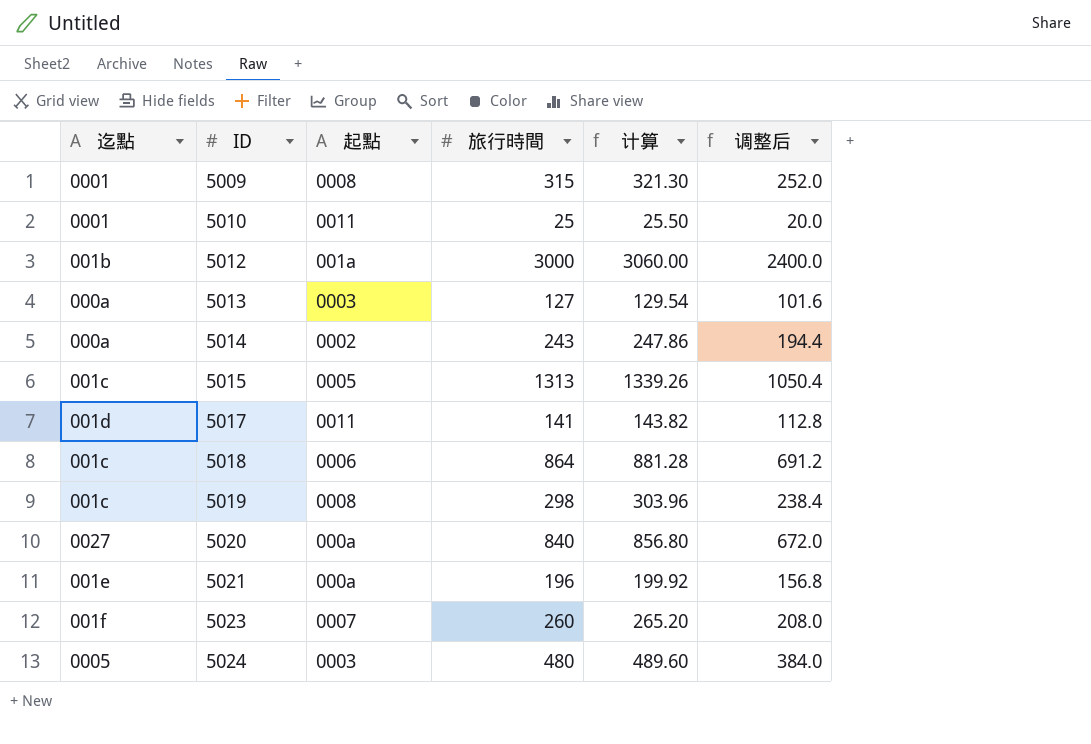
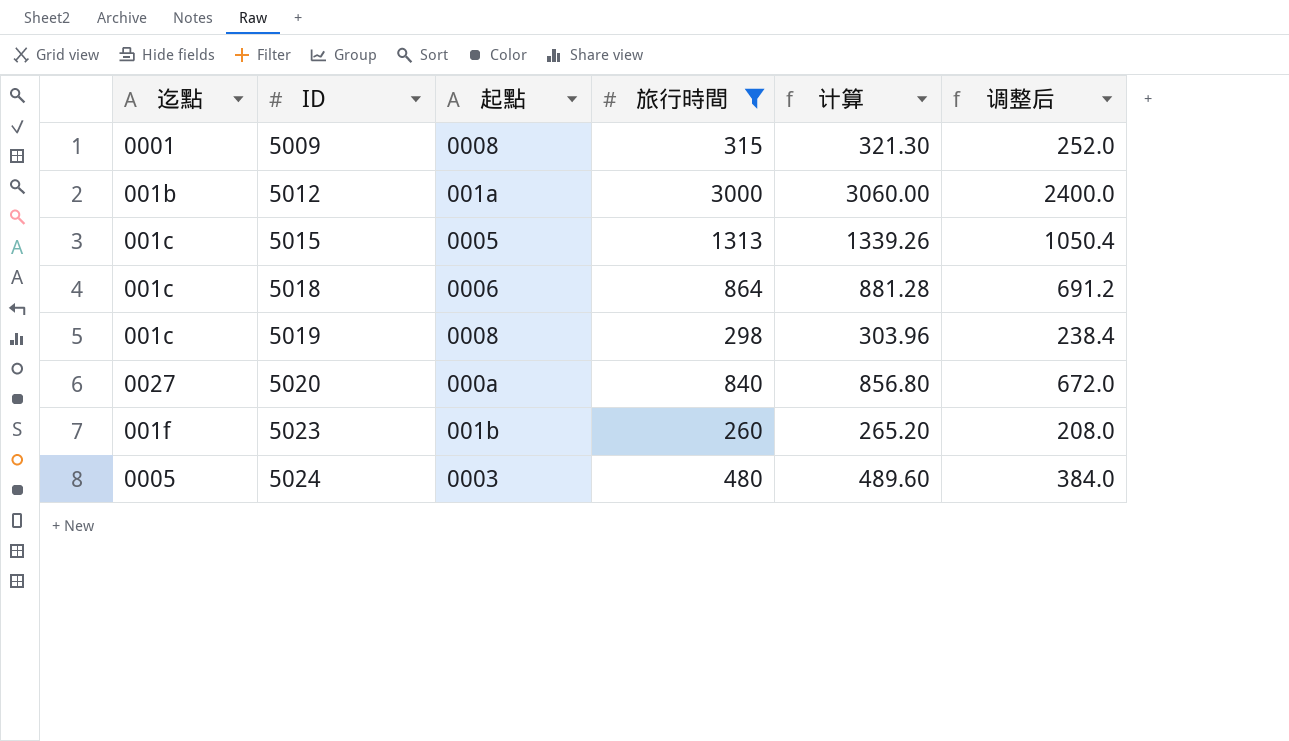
filter: none -> 旅行時間 >= 260
5023 | 起點: 0007 -> 001b

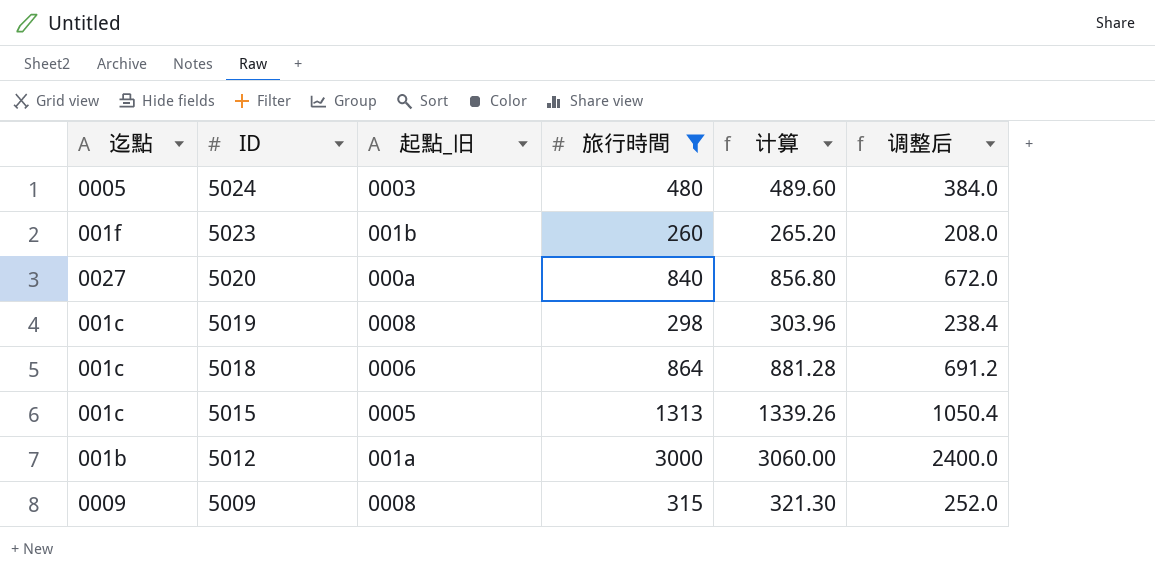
row order: ID ascending -> ID descending
column name: 起點 -> 起點_旧
5009 | 迄點: 0001 -> 0009

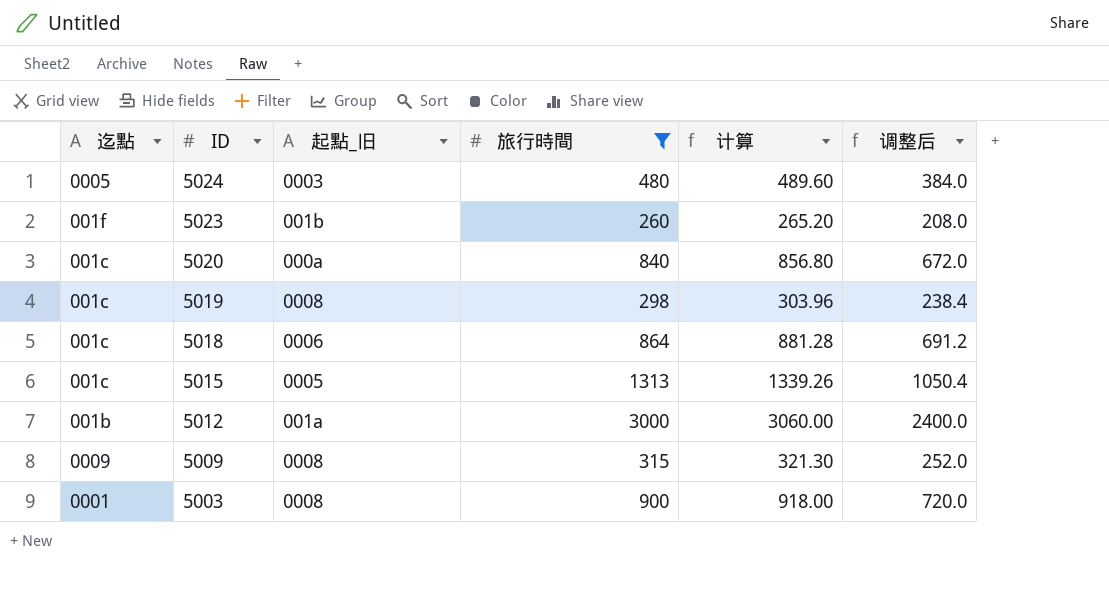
5020 | 迄點: 0027 -> 001c
row 5003: none -> 0001 | 0008 | 900 | 918.00 | 720.0

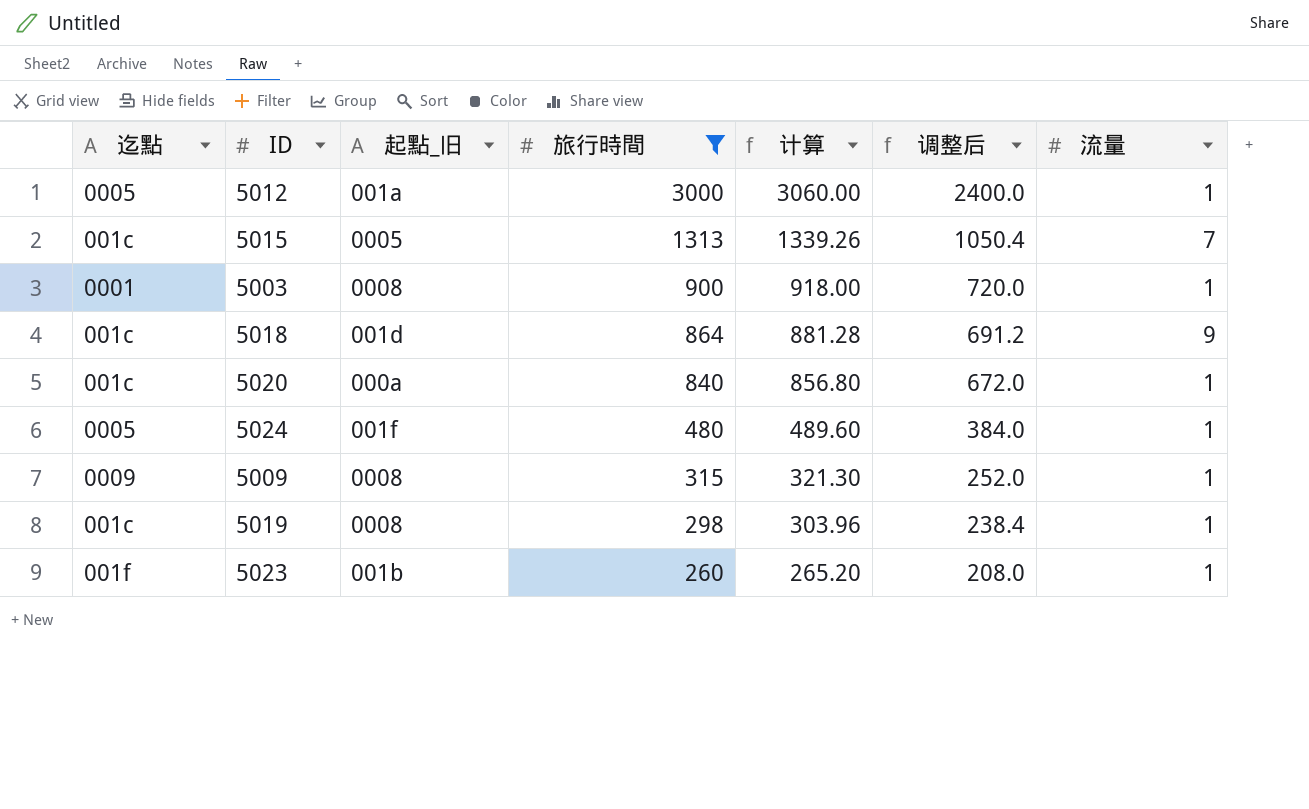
row order: ID descending -> 旅行時間 descending
column 流量 | position: none -> 7
5012 | 迄點: 001b -> 0005
5018 | 起點_旧: 0006 -> 001d
5024 | 起點_旧: 0003 -> 001f

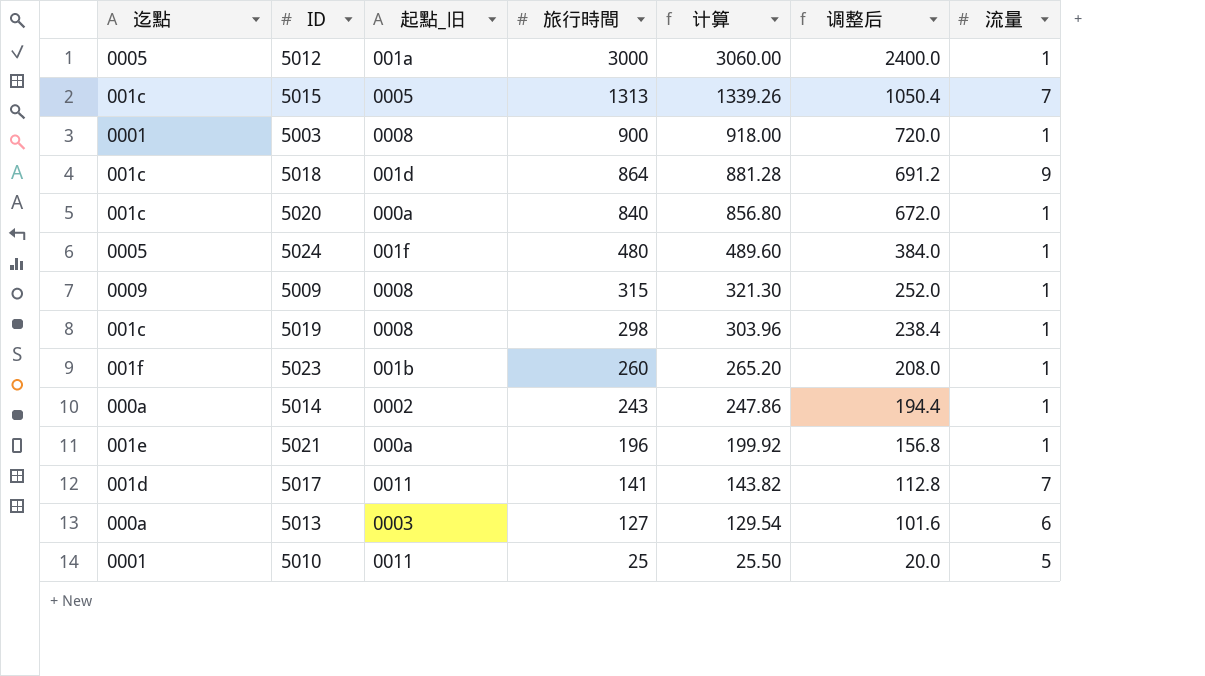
filter: 旅行時間 >= 260 -> none

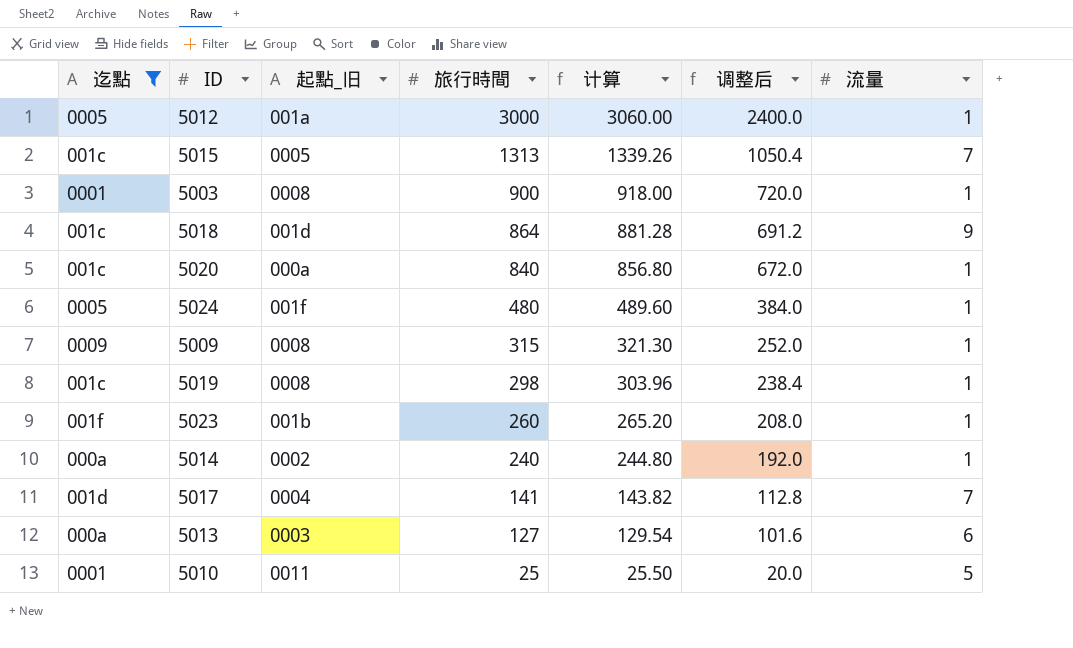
filter: none -> 迄點 != 001e
5014 | 旅行時間: 243 -> 240
5014 | 计算: 247.86 -> 244.80
5014 | 调整后: 194.4 -> 192.0
5017 | 起點_旧: 0011 -> 0004

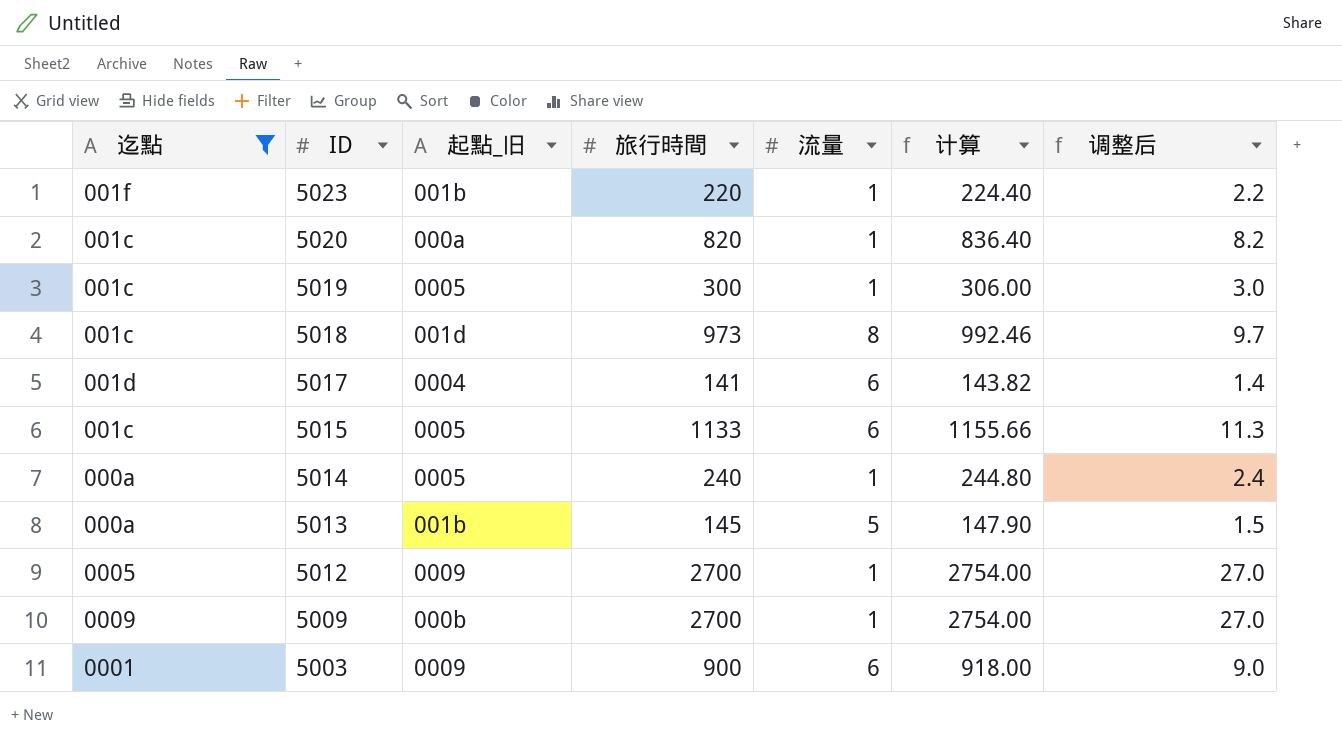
row order: 旅行時間 descending -> ID descending
column 流量 | position: 7 -> 5
column 调整后 | formula: [旅行時間] * 0.8 -> [旅行時間] * 0.01
row 5024: 0005 | 001f | 480 | 489.60 | 384.0 | 1 -> none
row 5010: 0001 | 0011 | 25 | 25.50 | 20.0 | 5 -> none
5023 | 旅行時間: 260 -> 220
5023 | 计算: 265.20 -> 224.40
5020 | 旅行時間: 840 -> 820
5020 | 计算: 856.80 -> 836.40
5019 | 起點_旧: 0008 -> 0005
5019 | 旅行時間: 298 -> 300
5019 | 计算: 303.96 -> 306.00
5018 | 旅行時間: 864 -> 973
5018 | 流量: 9 -> 8
5018 | 计算: 881.28 -> 992.46
5017 | 流量: 7 -> 6
5015 | 旅行時間: 1313 -> 1133
5015 | 流量: 7 -> 6
5015 | 计算: 1339.26 -> 1155.66
5014 | 起點_旧: 0002 -> 0005
5013 | 起點_旧: 0003 -> 001b
5013 | 旅行時間: 127 -> 145
5013 | 流量: 6 -> 5
5013 | 计算: 129.54 -> 147.90
5012 | 起點_旧: 001a -> 0009
5012 | 旅行時間: 3000 -> 2700
5012 | 计算: 3060.00 -> 2754.00
5009 | 起點_旧: 0008 -> 000b
5009 | 旅行時間: 315 -> 2700
5009 | 计算: 321.30 -> 2754.00
5003 | 起點_旧: 0008 -> 0009
5003 | 流量: 1 -> 6

